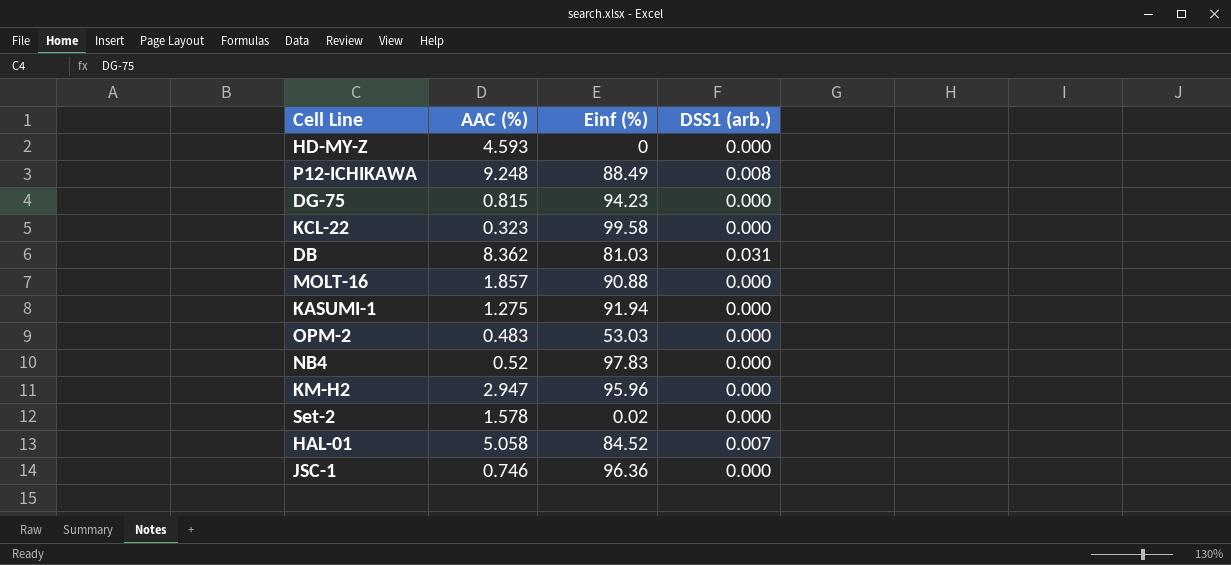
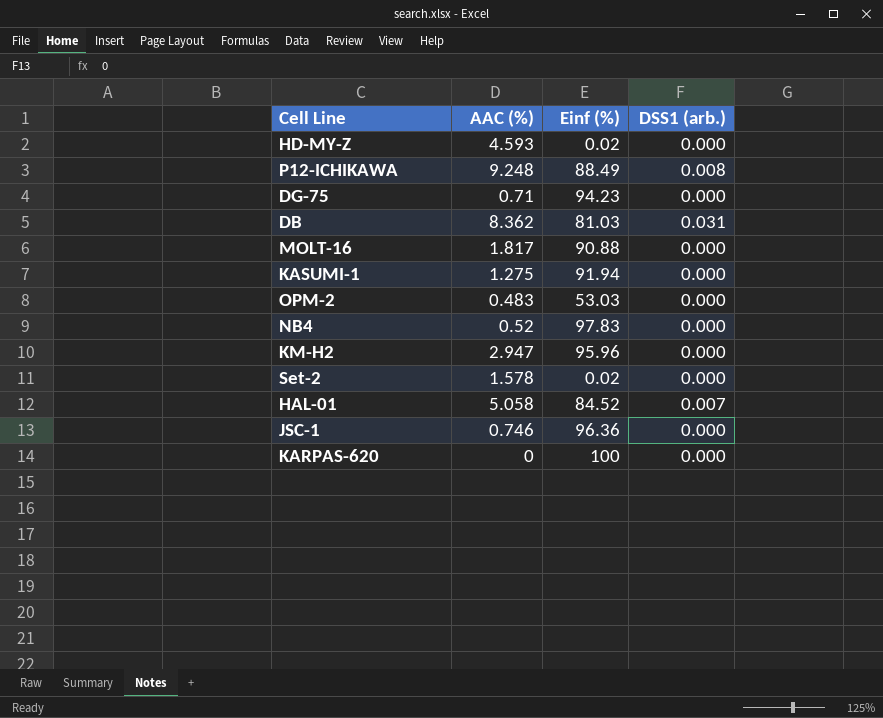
row KCL-22: 0.323 | 99.58 | 0.000 -> none
HD-MY-Z | Einf (%): 0 -> 0.02
DG-75 | AAC (%): 0.815 -> 0.71
MOLT-16 | AAC (%): 1.857 -> 1.817
row KARPAS-620: none -> 0 | 100 | 0.000

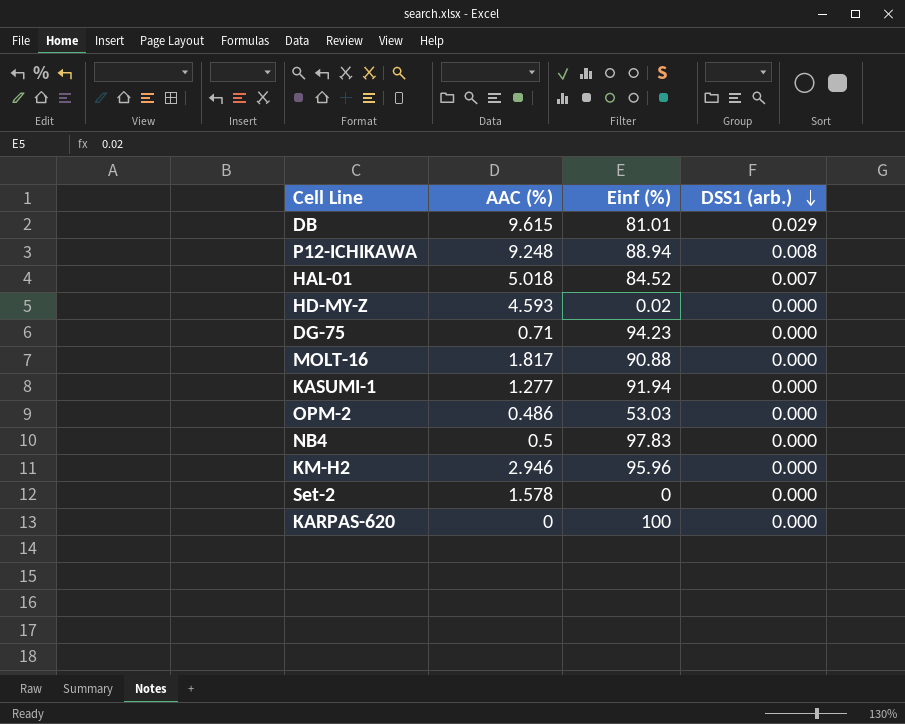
row order: none -> DSS1 (arb.) descending
row JSC-1: 0.746 | 96.36 | 0.000 -> none
DB | AAC (%): 8.362 -> 9.615
DB | Einf (%): 81.03 -> 81.01
DB | DSS1 (arb.): 0.031 -> 0.029
P12-ICHIKAWA | Einf (%): 88.49 -> 88.94
HAL-01 | AAC (%): 5.058 -> 5.018
KASUMI-1 | AAC (%): 1.275 -> 1.277
OPM-2 | AAC (%): 0.483 -> 0.486
NB4 | AAC (%): 0.52 -> 0.5
KM-H2 | AAC (%): 2.947 -> 2.946
Set-2 | Einf (%): 0.02 -> 0

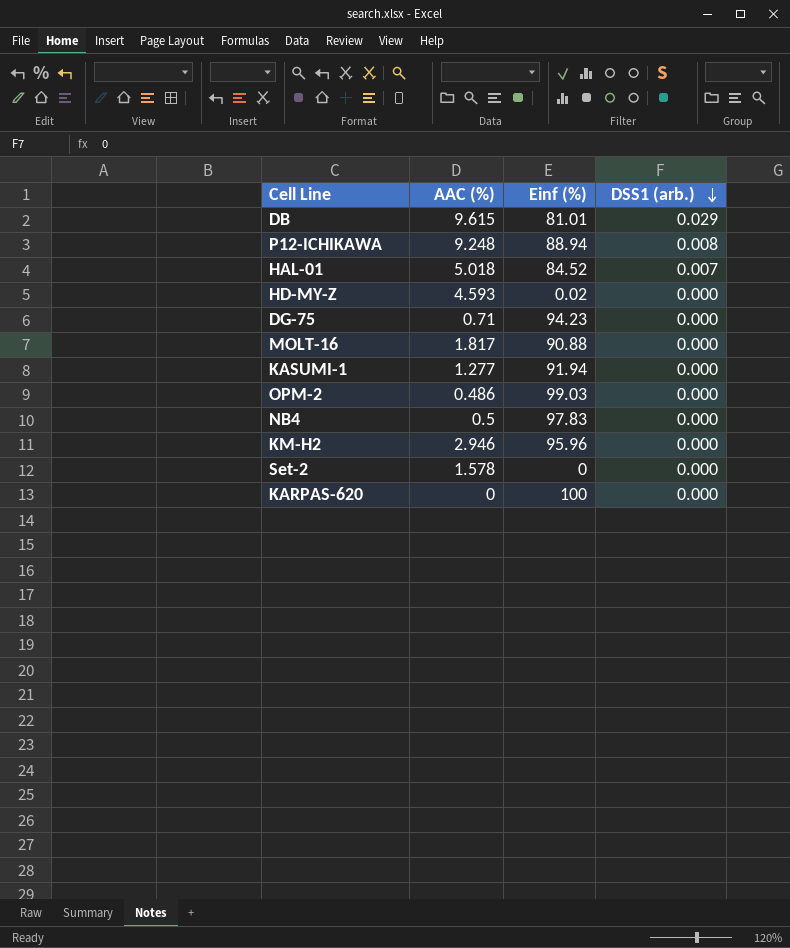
OPM-2 | Einf (%): 53.03 -> 99.03

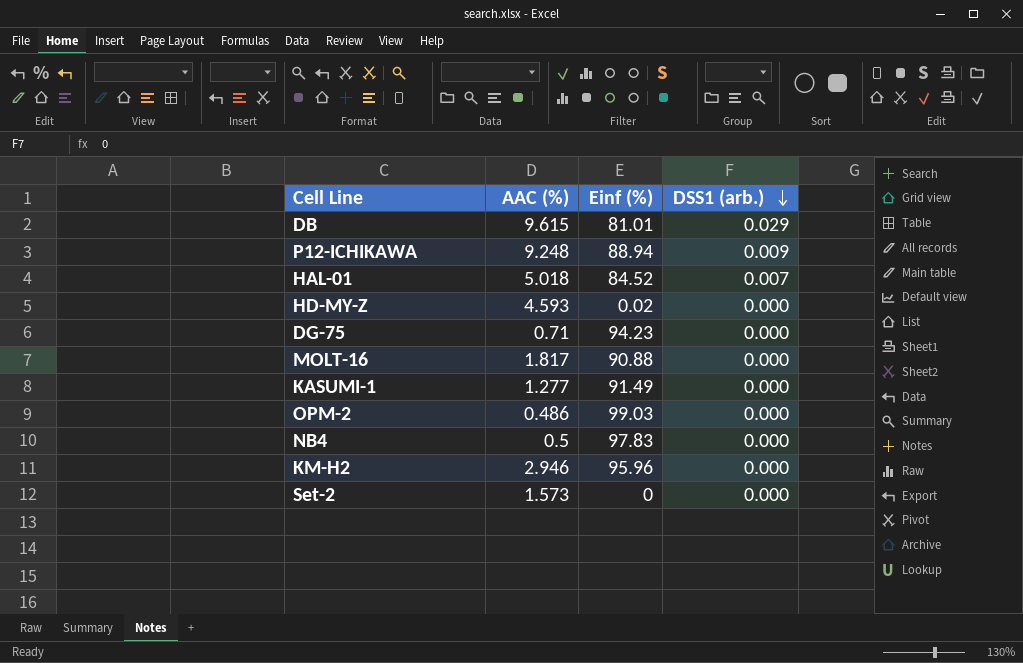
row KARPAS-620: 0 | 100 | 0.000 -> none
P12-ICHIKAWA | DSS1 (arb.): 0.008 -> 0.009
KASUMI-1 | Einf (%): 91.94 -> 91.49
Set-2 | AAC (%): 1.578 -> 1.573

